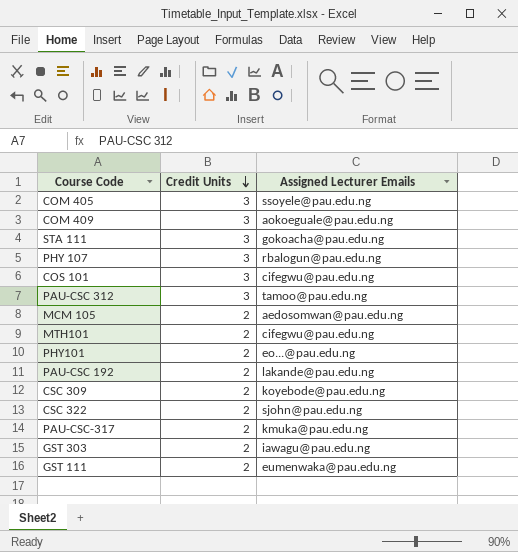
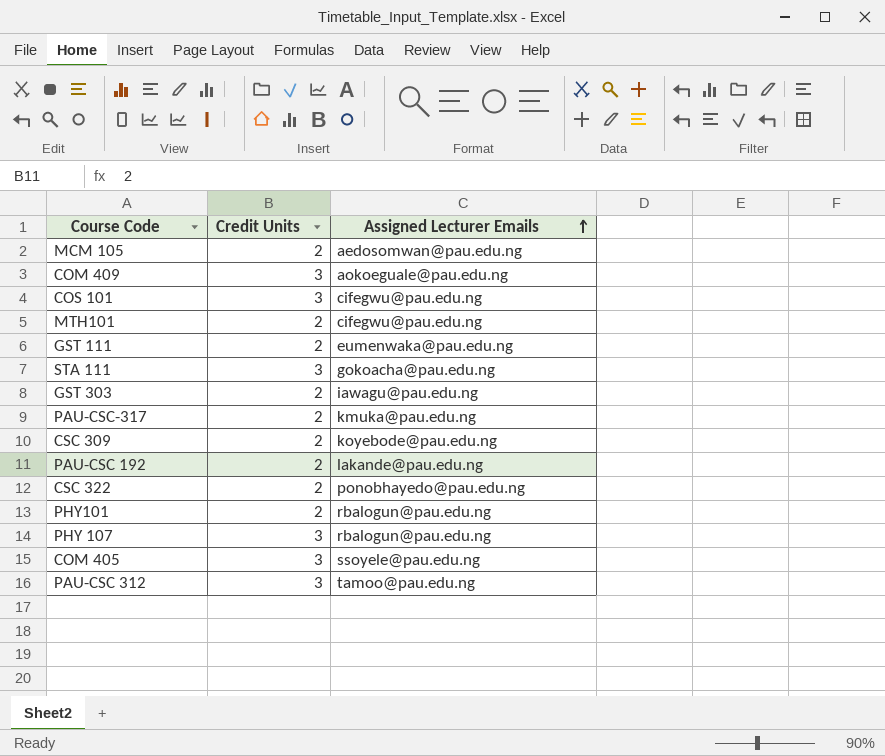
row order: Credit Units descending -> Assigned Lecturer Emails ascending
CSC 322 | Assigned Lecturer Emails: sjohn@pau.edu.ng -> ponobhayedo@pau.edu.ng
PHY101 | Assigned Lecturer Emails: eo...@pau.edu.ng -> rbalogun@pau.edu.ng

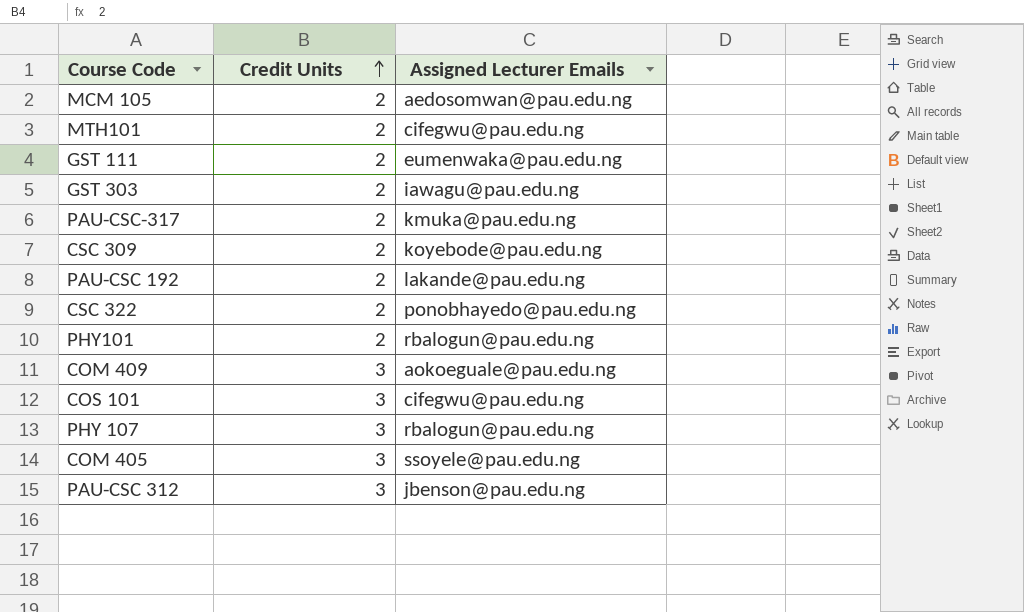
row order: Assigned Lecturer Emails ascending -> Credit Units ascending
row STA 111: 3 | gokoacha@pau.edu.ng -> none
PAU-CSC 312 | Assigned Lecturer Emails: tamoo@pau.edu.ng -> jbenson@pau.edu.ng

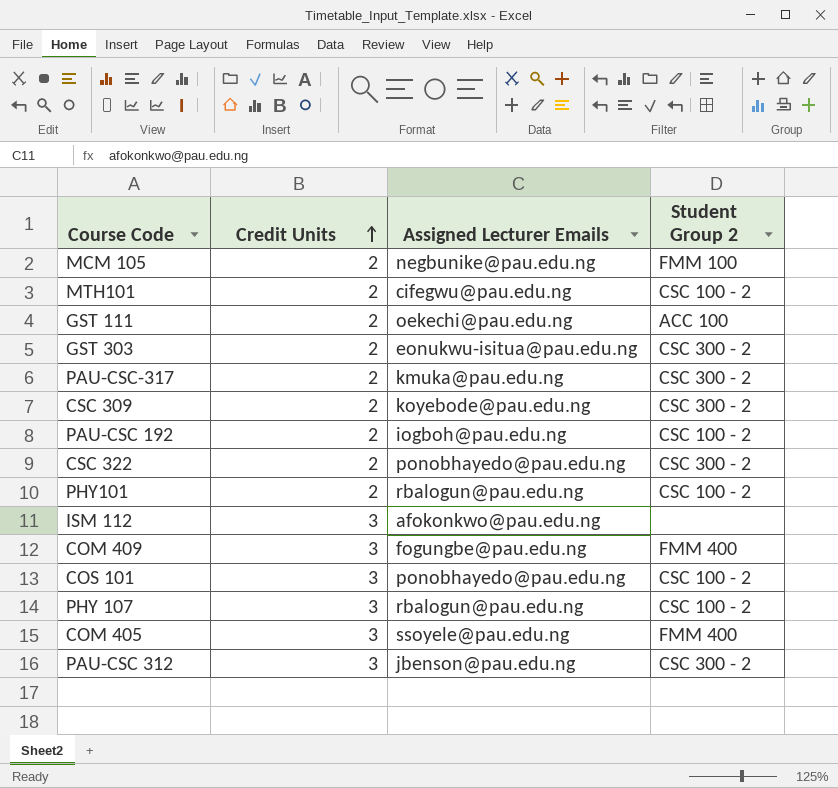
column Student Group 2 | position: none -> 4
MCM 105 | Assigned Lecturer Emails: aedosomwan@pau.edu.ng -> negbunike@pau.edu.ng
GST 111 | Assigned Lecturer Emails: eumenwaka@pau.edu.ng -> oekechi@pau.edu.ng
GST 303 | Assigned Lecturer Emails: iawagu@pau.edu.ng -> eonukwu-isitua@pau.edu.ng
PAU-CSC 192 | Assigned Lecturer Emails: lakande@pau.edu.ng -> iogboh@pau.edu.ng
row ISM 112: none -> 3 | afokonkwo@pau.edu.ng | none
COM 409 | Assigned Lecturer Emails: aokoeguale@pau.edu.ng -> fogungbe@pau.edu.ng
COS 101 | Assigned Lecturer Emails: cifegwu@pau.edu.ng -> ponobhayedo@pau.edu.ng

